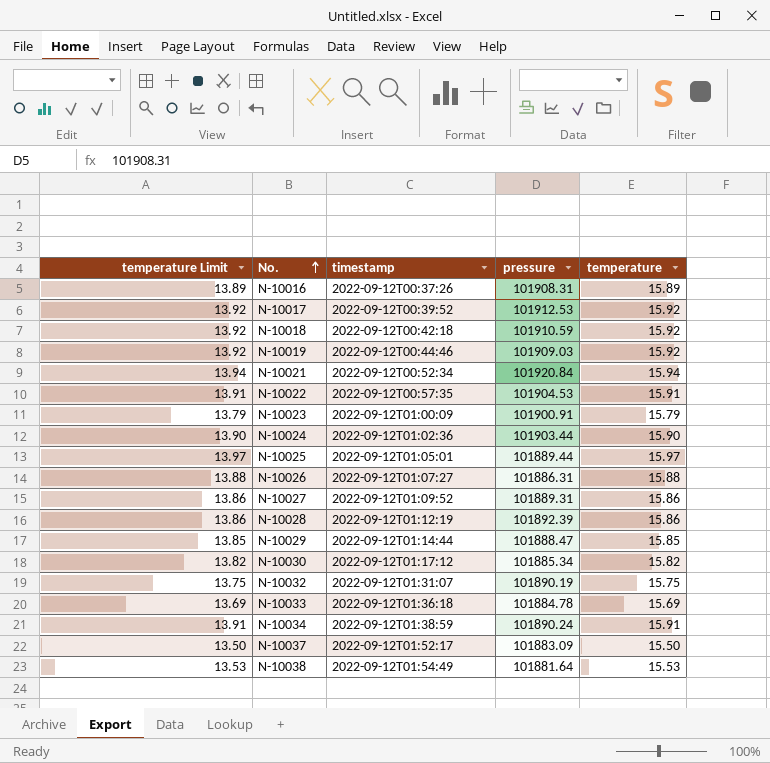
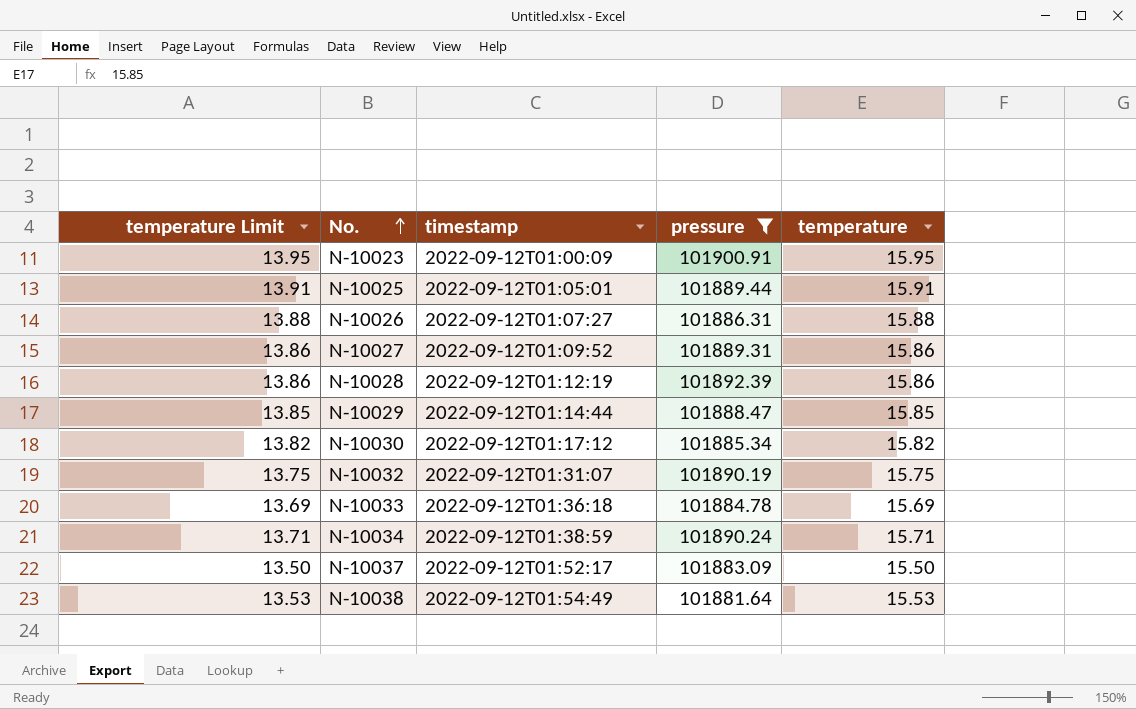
filter: none -> pressure <= 101900.91
N-10023 | temperature Limit: 13.79 -> 13.95
N-10023 | temperature: 15.79 -> 15.95
N-10025 | temperature Limit: 13.97 -> 13.91
N-10025 | temperature: 15.97 -> 15.91
N-10034 | temperature Limit: 13.91 -> 13.71
N-10034 | temperature: 15.91 -> 15.71

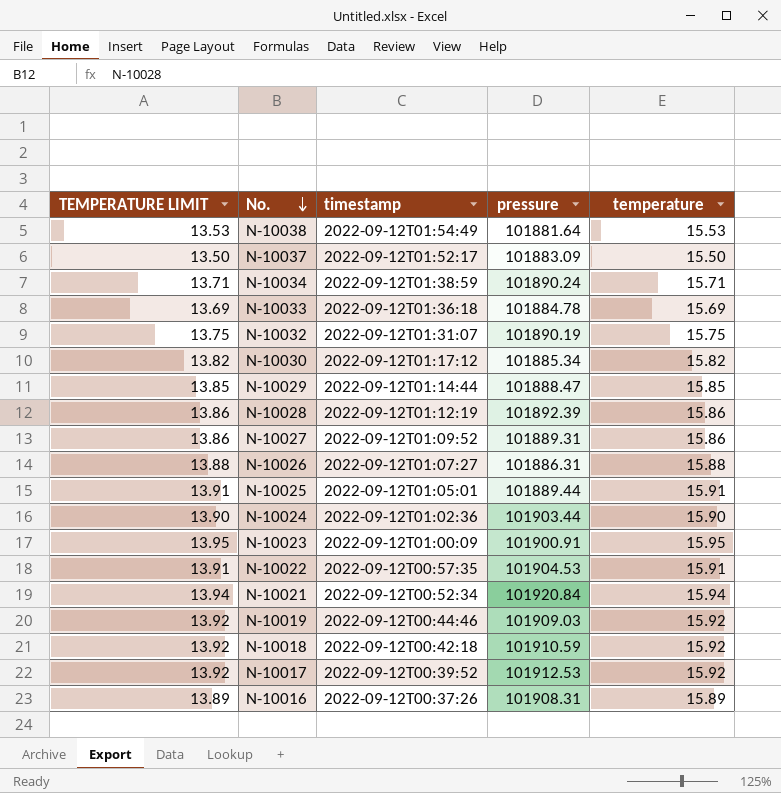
filter: pressure <= 101900.91 -> none
row order: No. ascending -> No. descending
column name: temperature Limit -> TEMPERATURE LIMIT

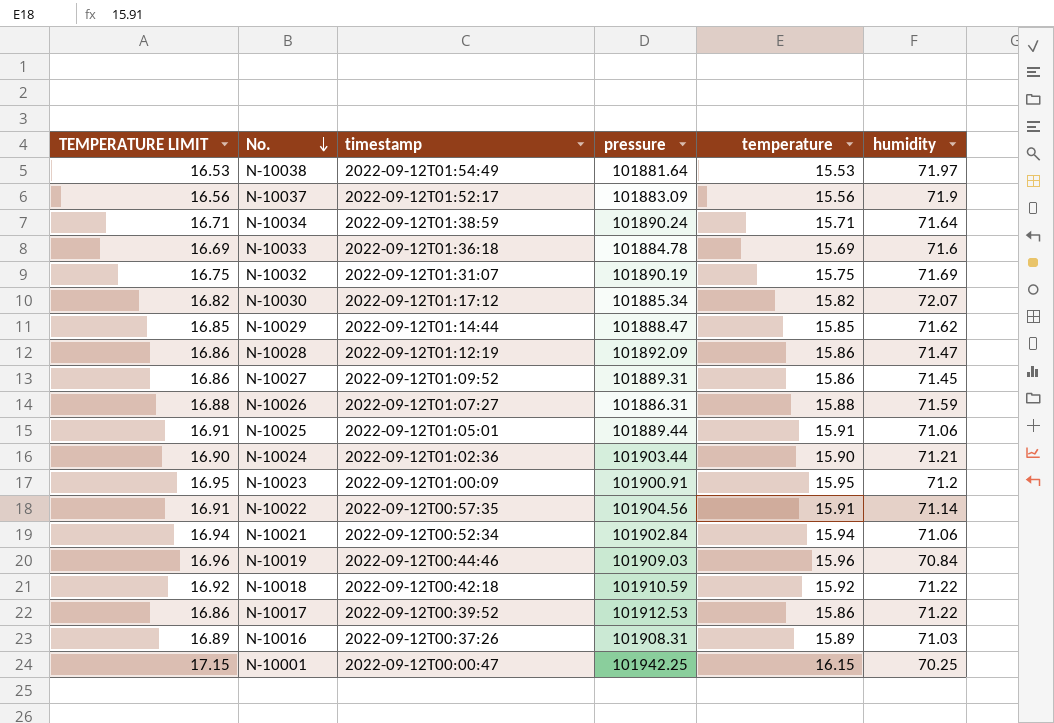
column TEMPERATURE LIMIT | formula: [temperature] - 2 -> [temperature] + 1
column humidity | position: none -> 6
N-10037 | temperature: 15.50 -> 15.56
N-10028 | pressure: 101892.39 -> 101892.09
N-10022 | pressure: 101904.53 -> 101904.56
N-10021 | pressure: 101920.84 -> 101902.84
N-10019 | temperature: 15.92 -> 15.96
N-10017 | temperature: 15.92 -> 15.86
row N-10001: none -> 17.15 | 2022-09-12T00:00:47 | 101942.25 | 16.15 | 70.25

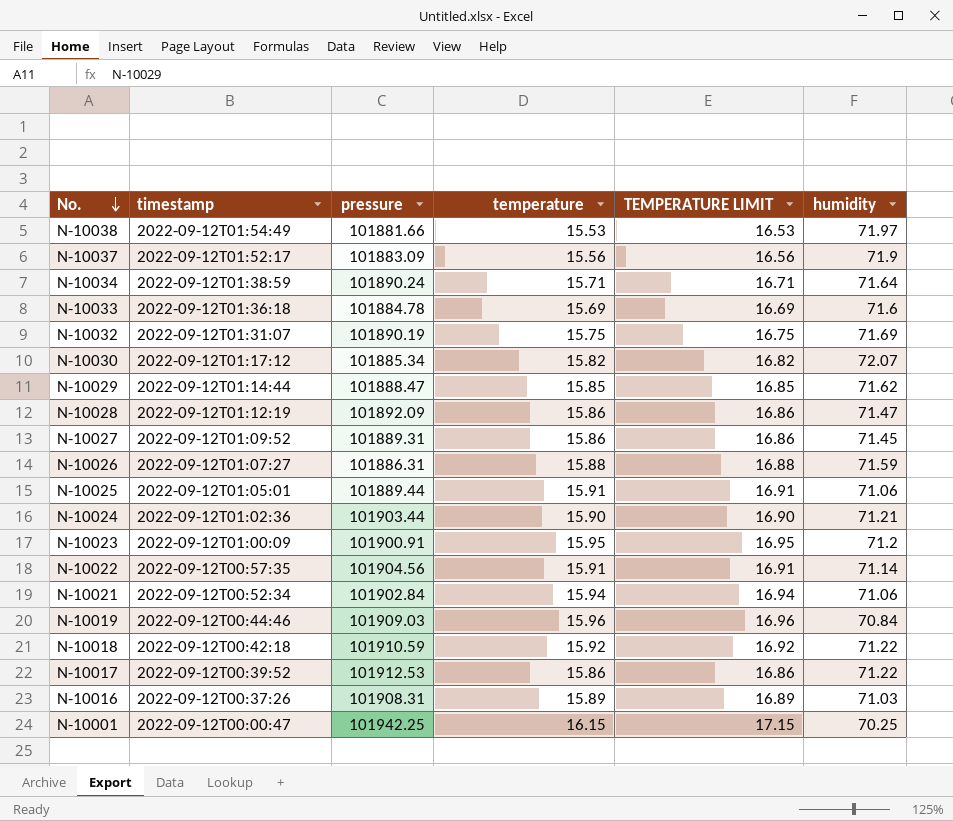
column TEMPERATURE LIMIT | position: 1 -> 5
N-10038 | pressure: 101881.64 -> 101881.66

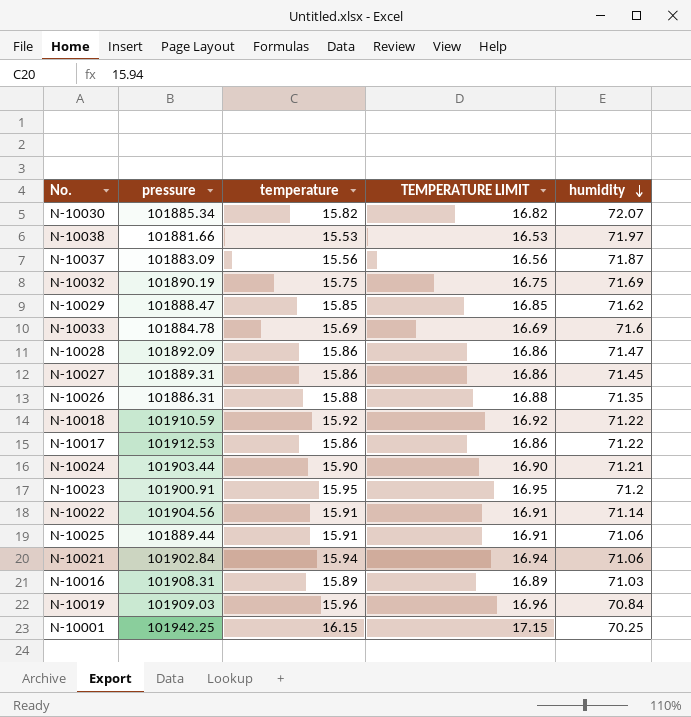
row order: No. descending -> humidity descending
column timestamp | position: 2 -> none
row N-10034: 2022-09-12T01:38:59 | 101890.24 | 15.71 | 16.71 | 71.64 -> none
N-10037 | humidity: 71.9 -> 71.87
N-10026 | humidity: 71.59 -> 71.35

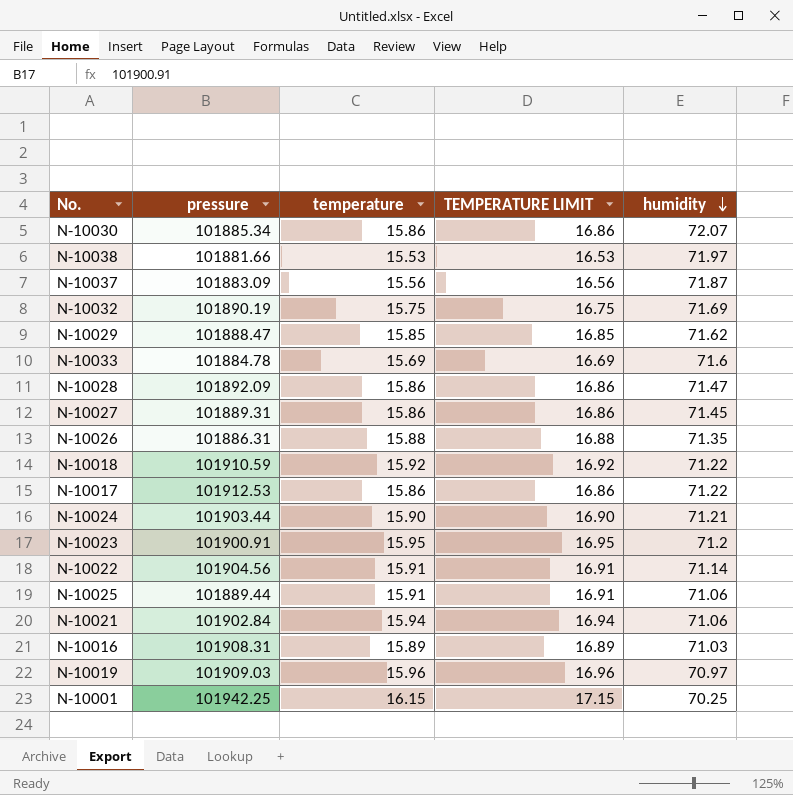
N-10030 | temperature: 15.82 -> 15.86
N-10030 | TEMPERATURE LIMIT: 16.82 -> 16.86
N-10019 | humidity: 70.84 -> 70.97

